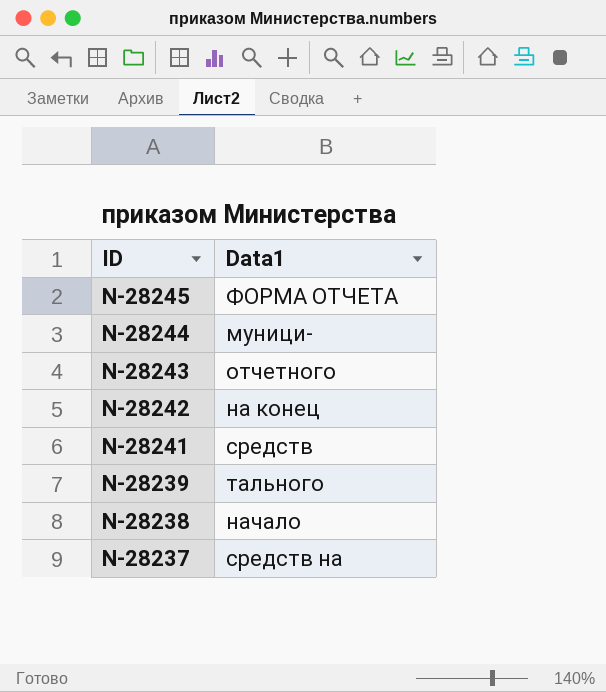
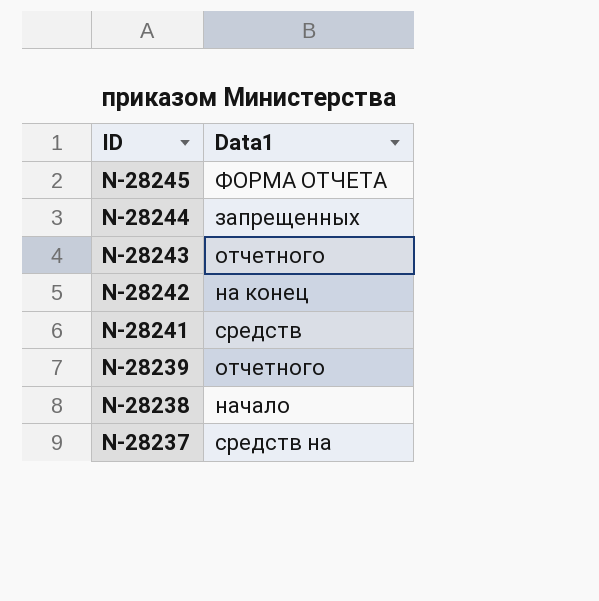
N-28244 | Data1: муници- -> запрещенных
N-28239 | Data1: тального -> отчетного

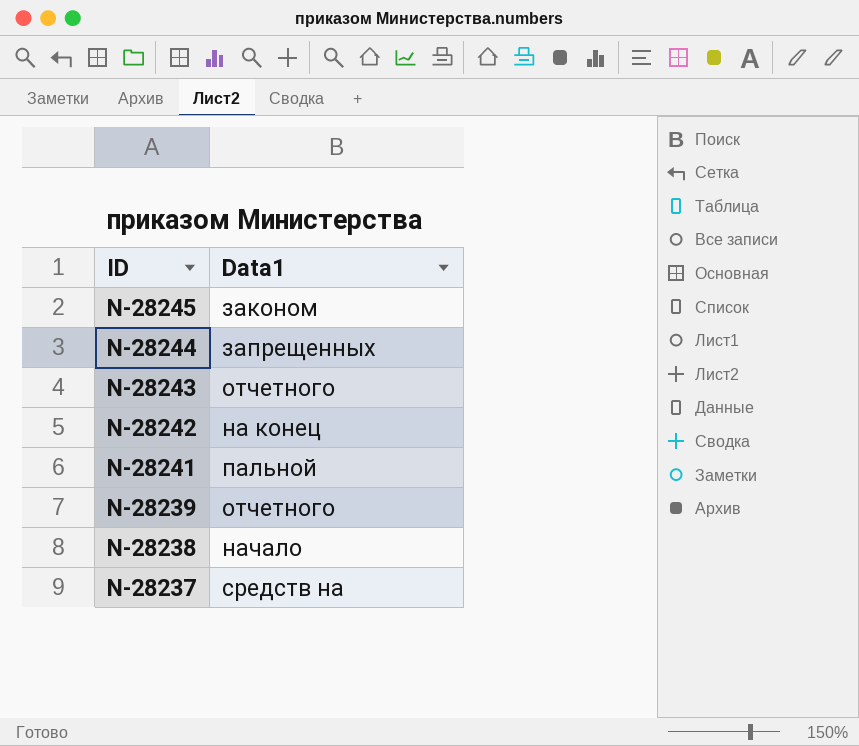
N-28245 | Data1: ФОРМА ОТЧЕТА -> законом
N-28241 | Data1: средств -> пальной

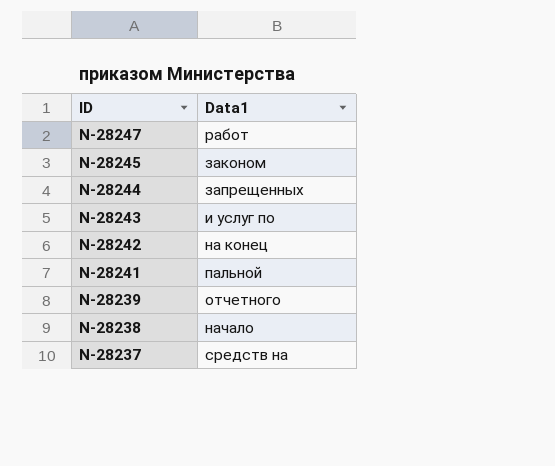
row N-28247: none -> работ
N-28243 | Data1: отчетного -> и услуг по

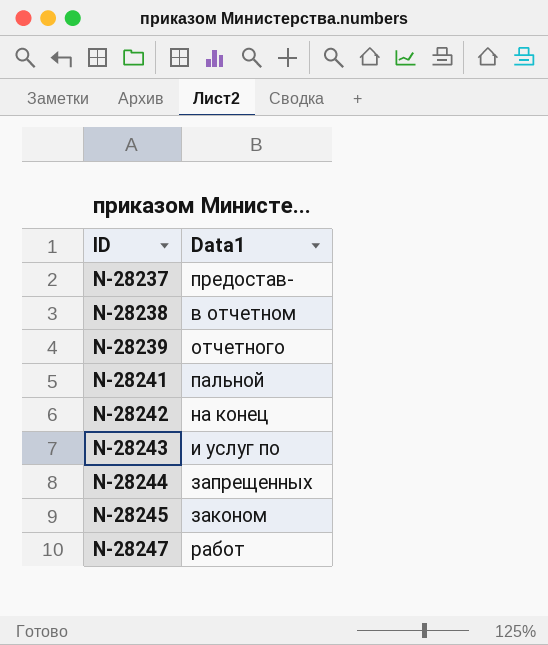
row order: ID descending -> ID ascending
N-28237 | Data1: средств на -> предостав-
N-28238 | Data1: начало -> в отчетном

